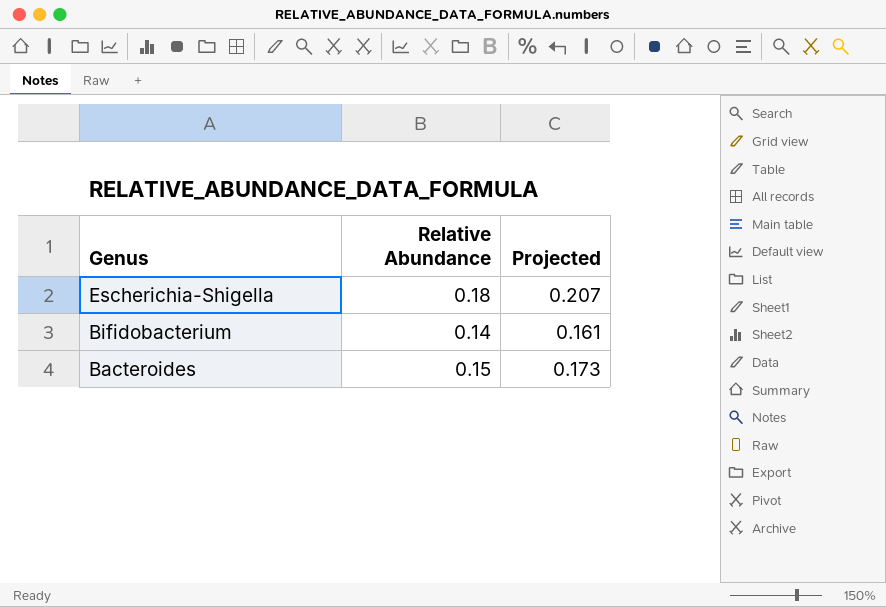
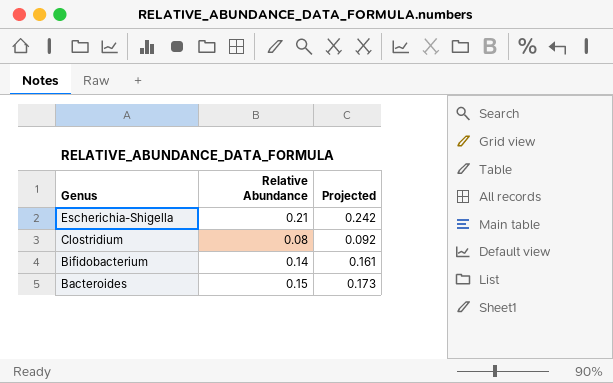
Escherichia-Shigella | Relative Abundance: 0.18 -> 0.21
Escherichia-Shigella | Projected: 0.207 -> 0.242
row Clostridium: none -> 0.08 | 0.092

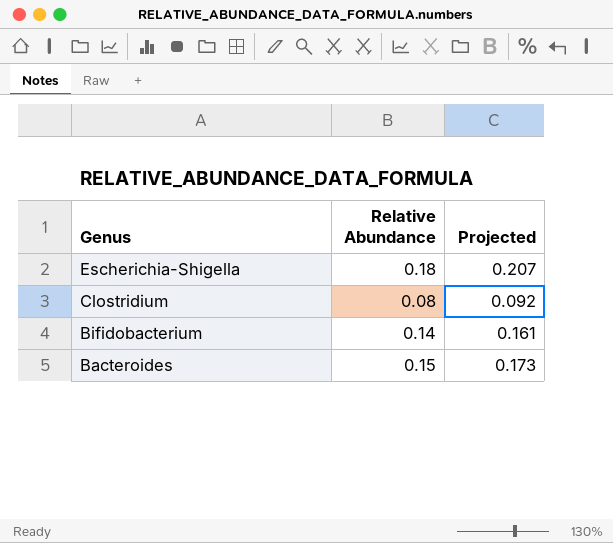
Escherichia-Shigella | Relative Abundance: 0.21 -> 0.18
Escherichia-Shigella | Projected: 0.242 -> 0.207

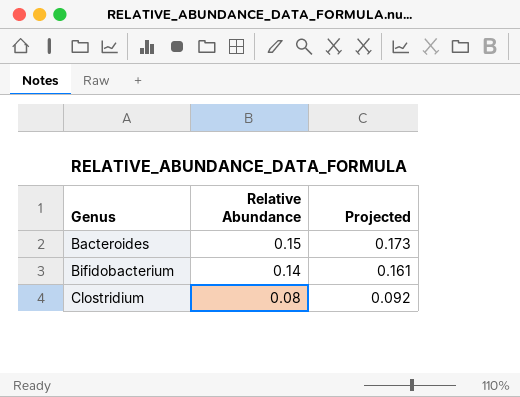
row order: Genus descending -> Genus ascending
row Escherichia-Shigella: 0.18 | 0.207 -> none

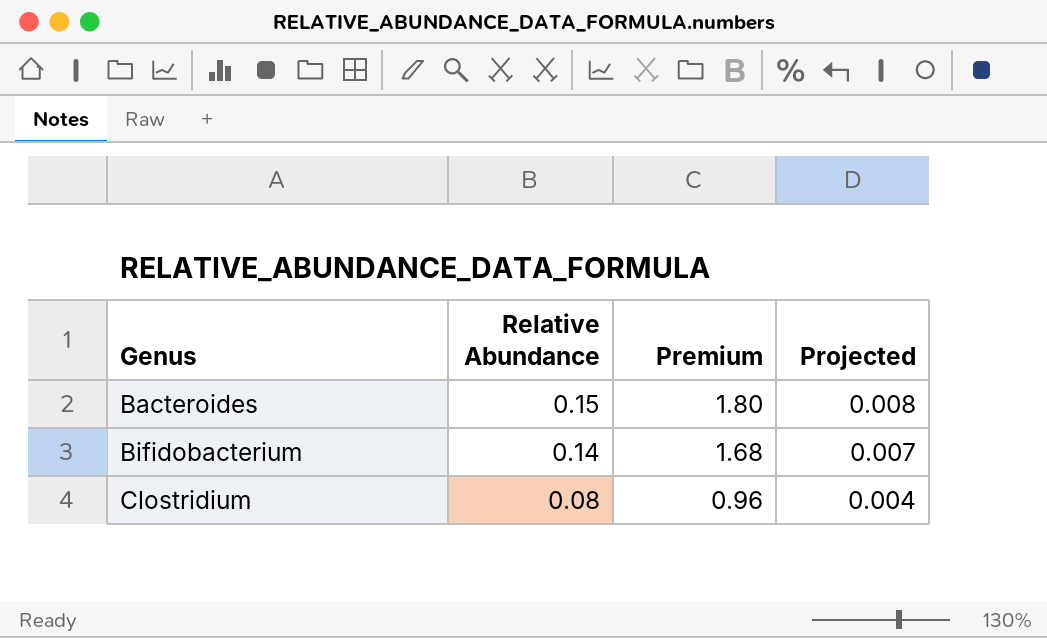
column Premium | formula: none -> [Relative Abundance] * 12
column Projected | formula: [Relative Abundance] * 1.15 -> [Relative Abundance] * 0.05

